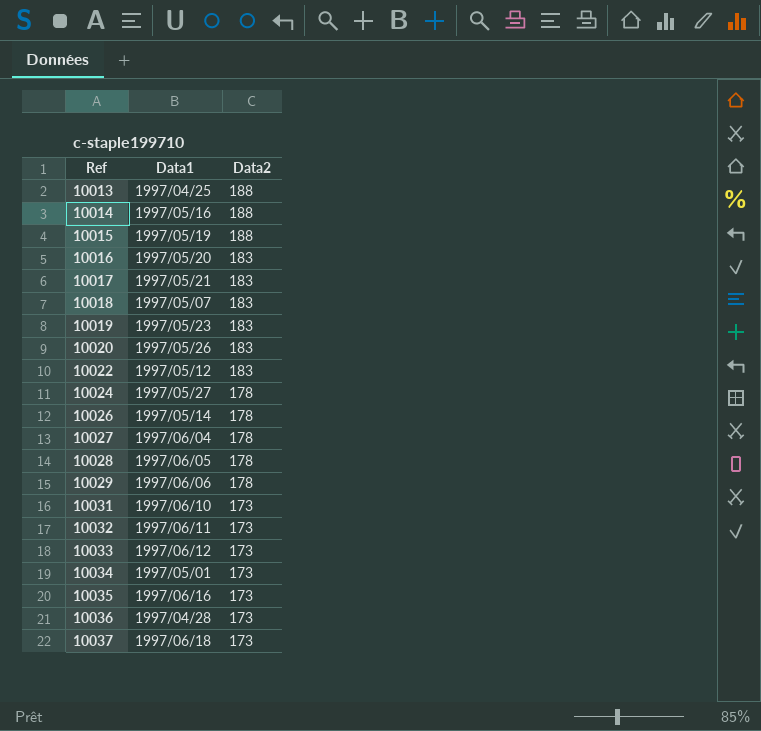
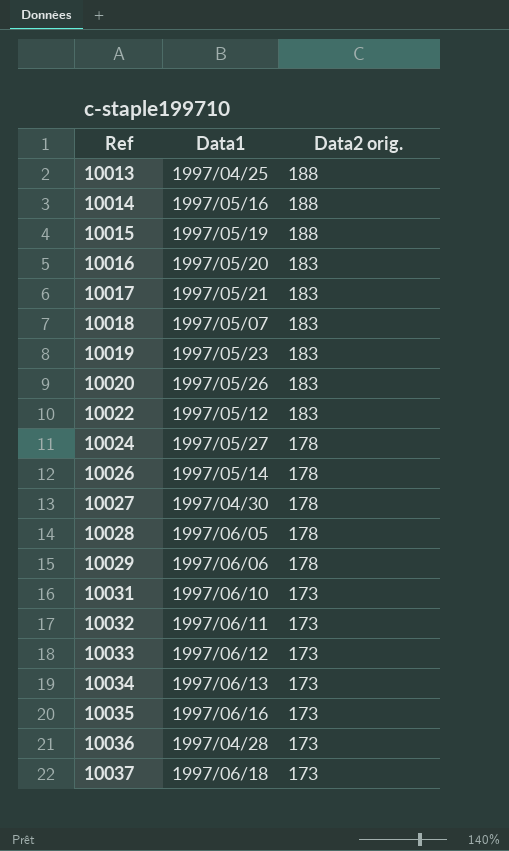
column name: Data2 -> Data2 orig.
10027 | Data1: 1997/06/04 -> 1997/04/30
10034 | Data1: 1997/05/01 -> 1997/06/13

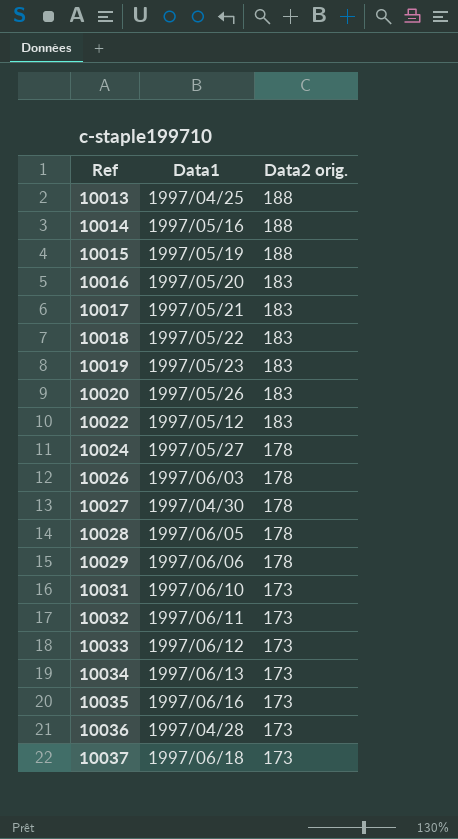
10018 | Data1: 1997/05/07 -> 1997/05/22
10026 | Data1: 1997/05/14 -> 1997/06/03

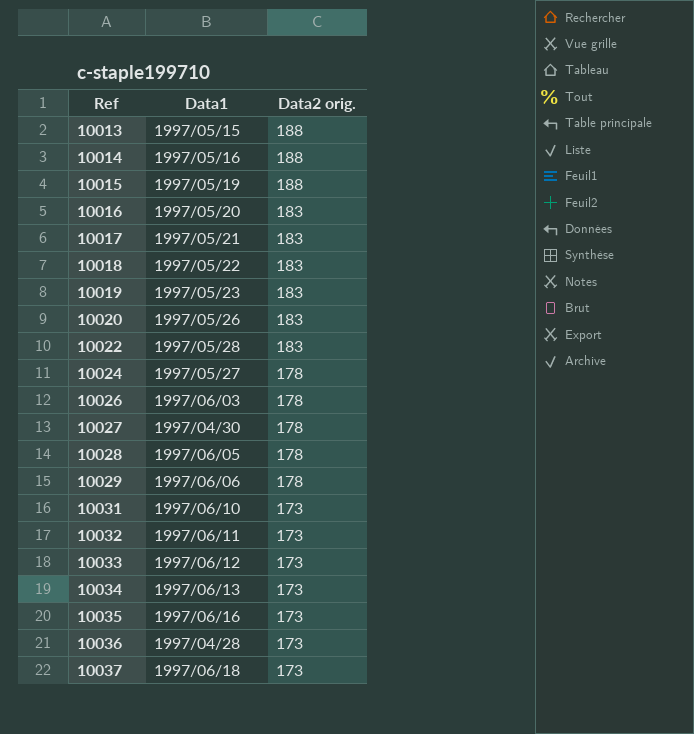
10013 | Data1: 1997/04/25 -> 1997/05/15
10022 | Data1: 1997/05/12 -> 1997/05/28

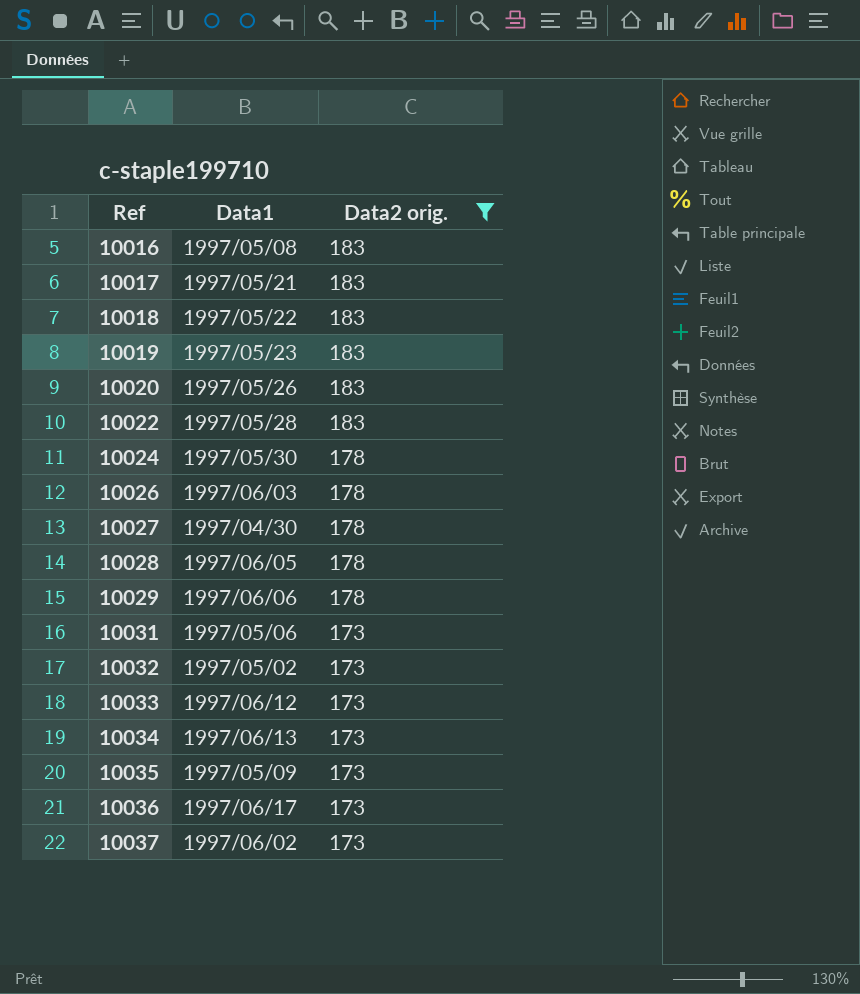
filter: none -> Data2 orig. != 188
10016 | Data1: 1997/05/20 -> 1997/05/08
10024 | Data1: 1997/05/27 -> 1997/05/30
10031 | Data1: 1997/06/10 -> 1997/05/06
10032 | Data1: 1997/06/11 -> 1997/05/02
10035 | Data1: 1997/06/16 -> 1997/05/09
10036 | Data1: 1997/04/28 -> 1997/06/17
10037 | Data1: 1997/06/18 -> 1997/06/02

